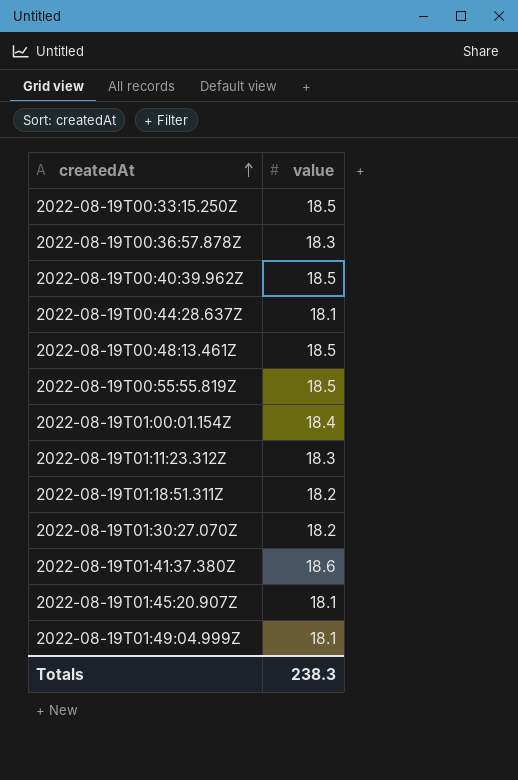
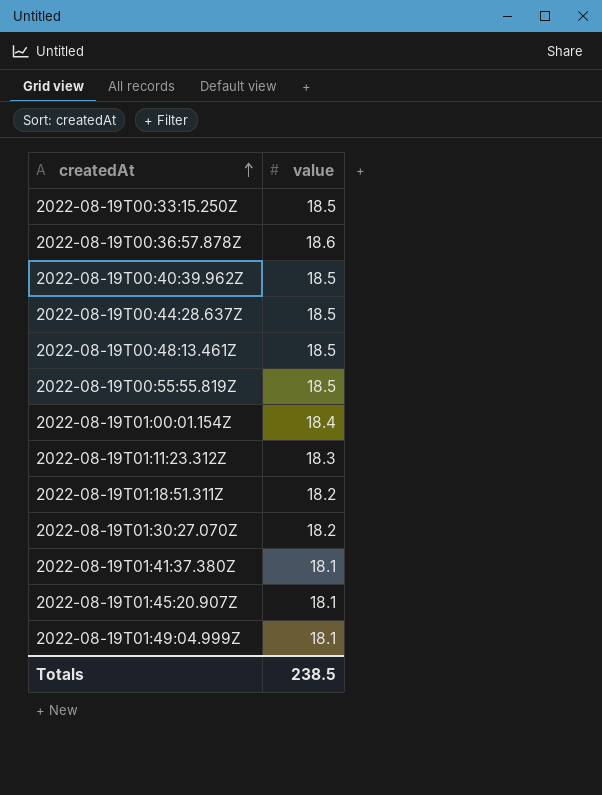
2022-08-19T00:36:57.878Z | value: 18.3 -> 18.6
2022-08-19T00:44:28.637Z | value: 18.1 -> 18.5
2022-08-19T01:41:37.380Z | value: 18.6 -> 18.1
Totals | value: 238.3 -> 238.5

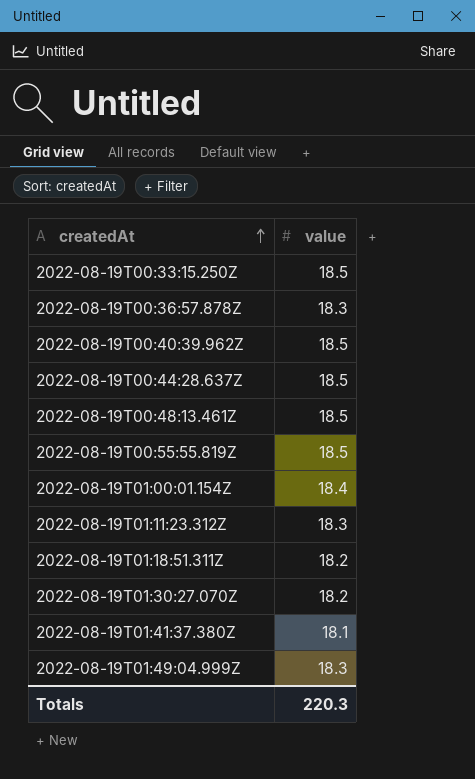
row 2022-08-19T01:45:20.907Z: 18.1 -> none
2022-08-19T00:36:57.878Z | value: 18.6 -> 18.3
2022-08-19T01:49:04.999Z | value: 18.1 -> 18.3
Totals | value: 238.5 -> 220.3

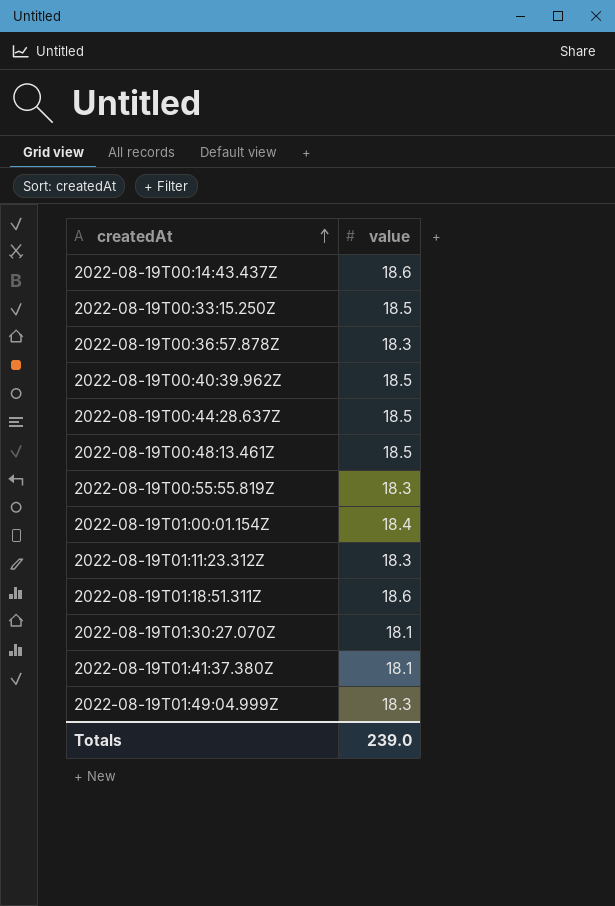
row 2022-08-19T00:14:43.437Z: none -> 18.6
2022-08-19T00:55:55.819Z | value: 18.5 -> 18.3
2022-08-19T01:18:51.311Z | value: 18.2 -> 18.6
2022-08-19T01:30:27.070Z | value: 18.2 -> 18.1
Totals | value: 220.3 -> 239.0

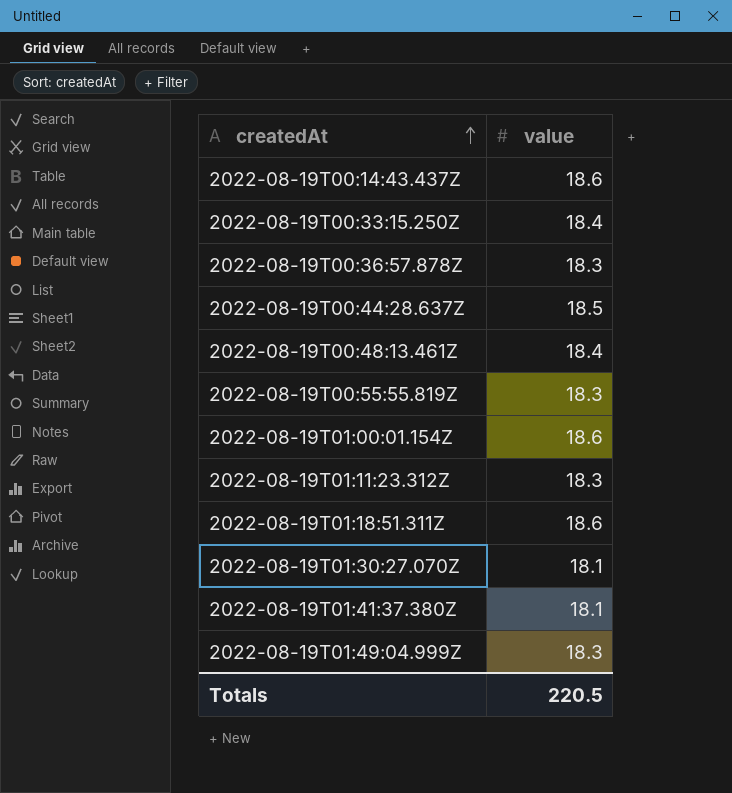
row 2022-08-19T00:40:39.962Z: 18.5 -> none
2022-08-19T00:33:15.250Z | value: 18.5 -> 18.4
2022-08-19T00:48:13.461Z | value: 18.5 -> 18.4
2022-08-19T01:00:01.154Z | value: 18.4 -> 18.6
Totals | value: 239.0 -> 220.5

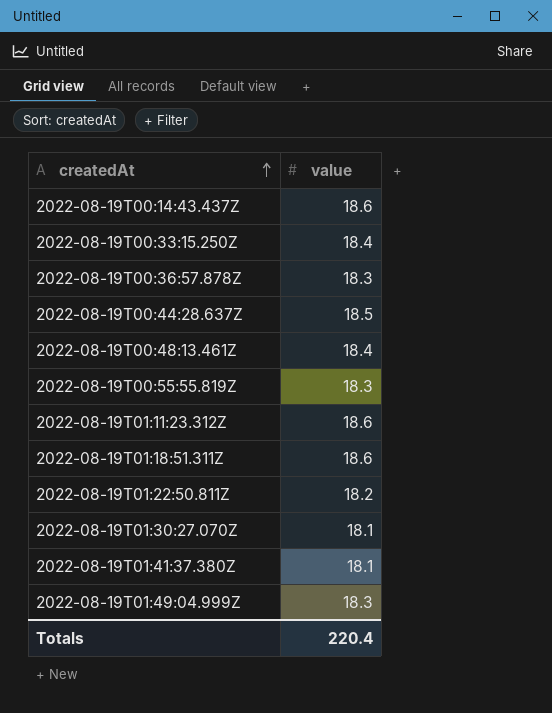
row 2022-08-19T01:00:01.154Z: 18.6 -> none
2022-08-19T01:11:23.312Z | value: 18.3 -> 18.6
row 2022-08-19T01:22:50.811Z: none -> 18.2
Totals | value: 220.5 -> 220.4

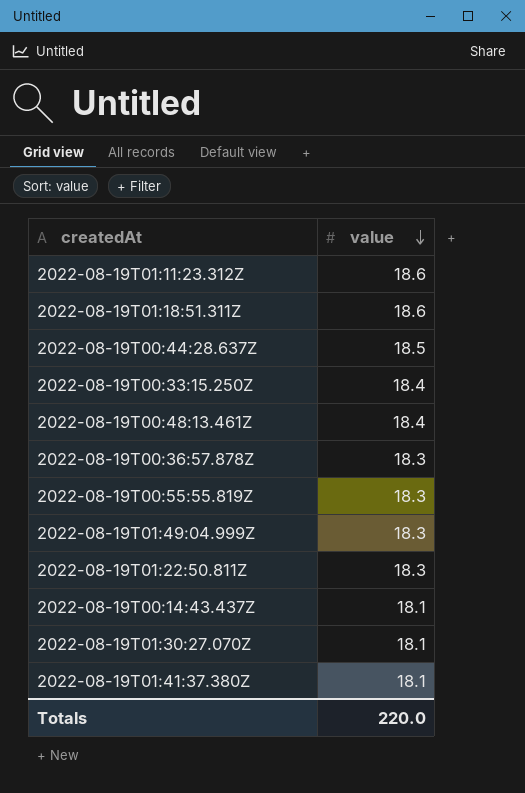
row order: createdAt ascending -> value descending
2022-08-19T01:22:50.811Z | value: 18.2 -> 18.3
2022-08-19T00:14:43.437Z | value: 18.6 -> 18.1
Totals | value: 220.4 -> 220.0

